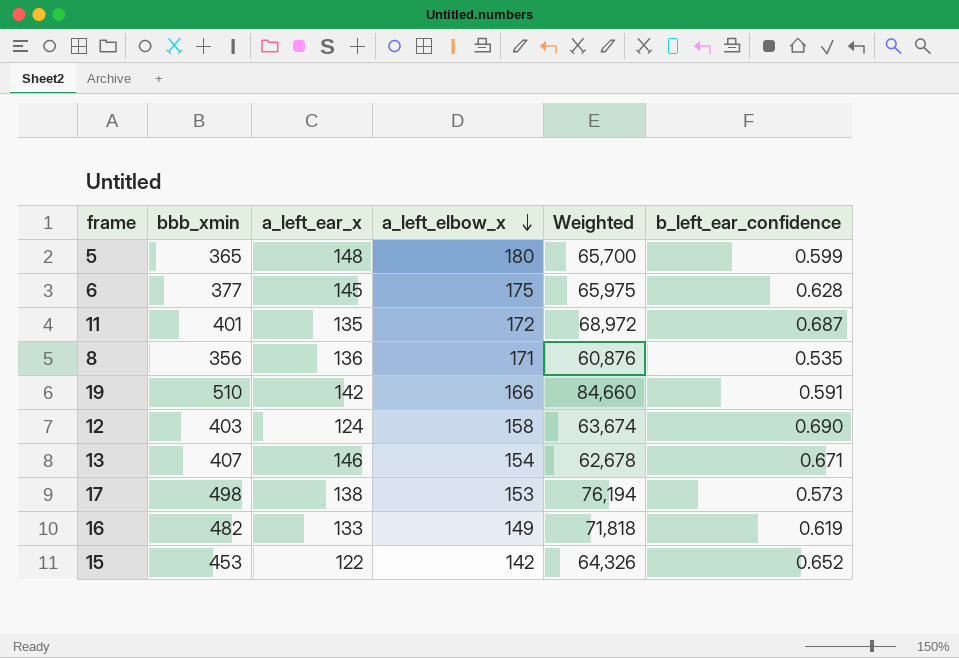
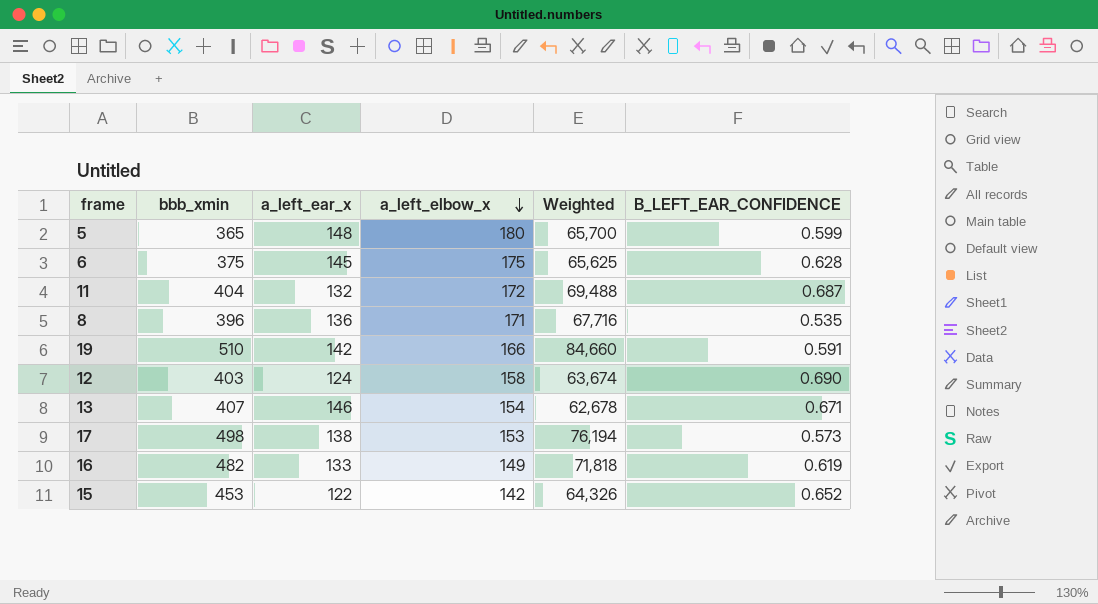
column name: b_left_ear_confidence -> B_LEFT_EAR_CONFIDENCE
6 | bbb_xmin: 377 -> 375
6 | Weighted: 65,975 -> 65,625
11 | bbb_xmin: 401 -> 404
11 | a_left_ear_x: 135 -> 132
11 | Weighted: 68,972 -> 69,488
8 | bbb_xmin: 356 -> 396
8 | Weighted: 60,876 -> 67,716

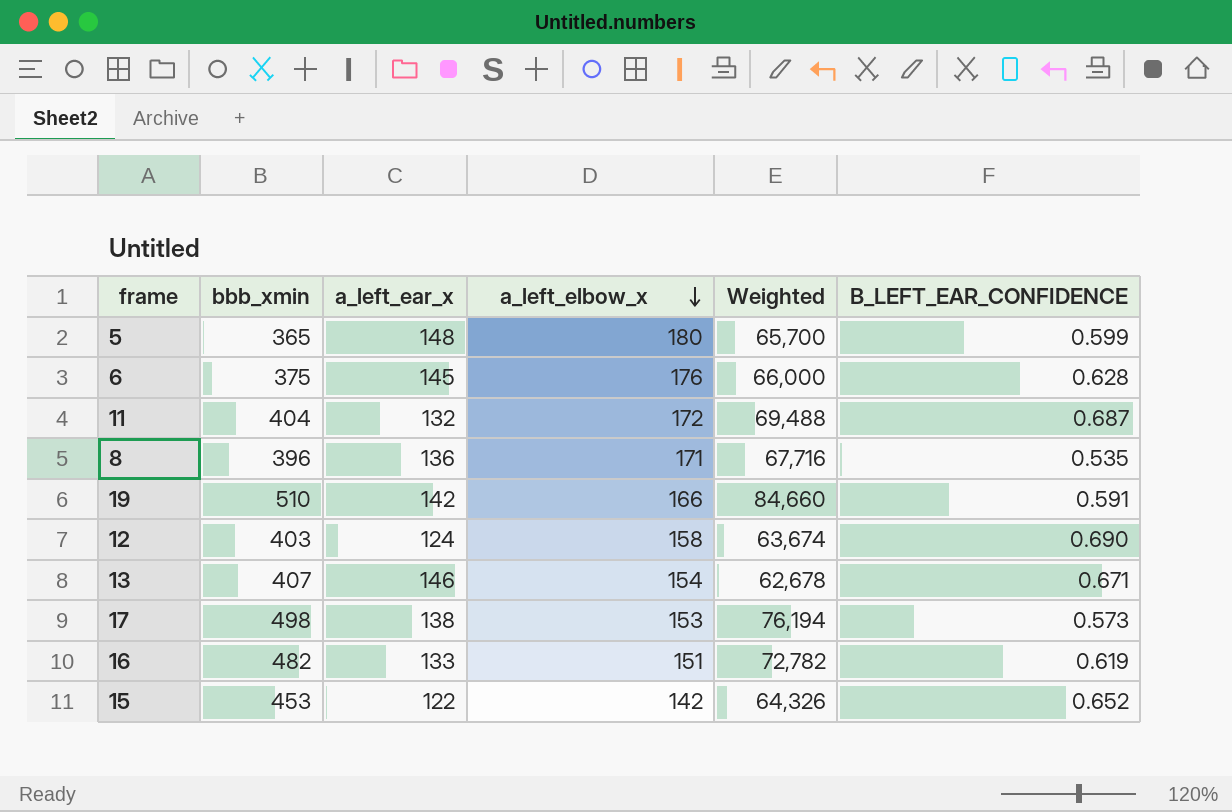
6 | a_left_elbow_x: 175 -> 176
6 | Weighted: 65,625 -> 66,000
16 | a_left_elbow_x: 149 -> 151
16 | Weighted: 71,818 -> 72,782

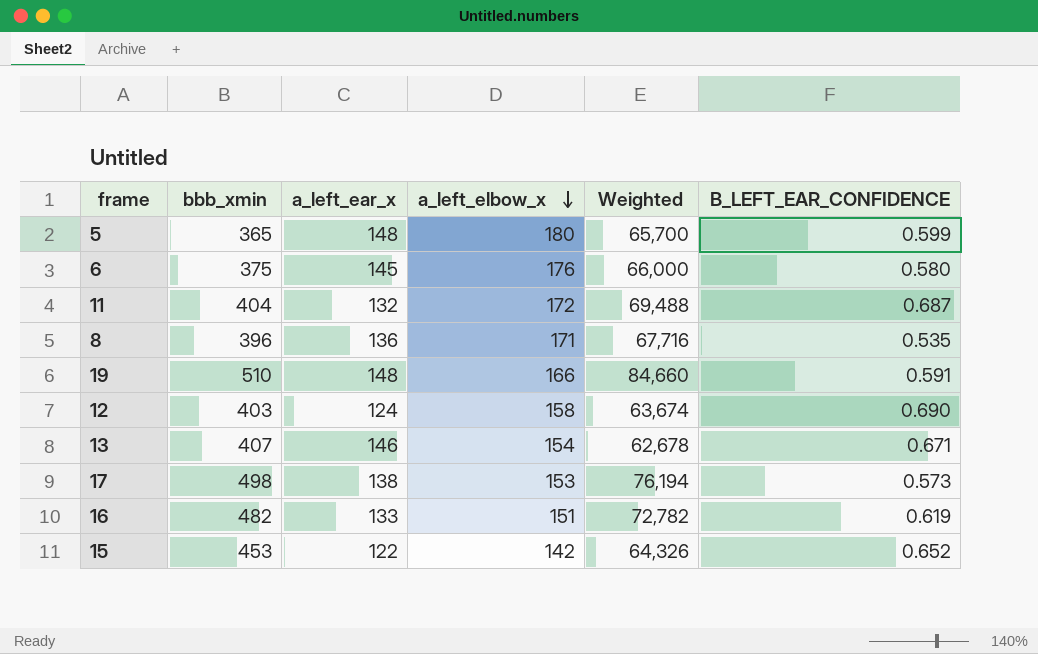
6 | B_LEFT_EAR_CONFIDENCE: 0.628 -> 0.580
19 | a_left_ear_x: 142 -> 148

